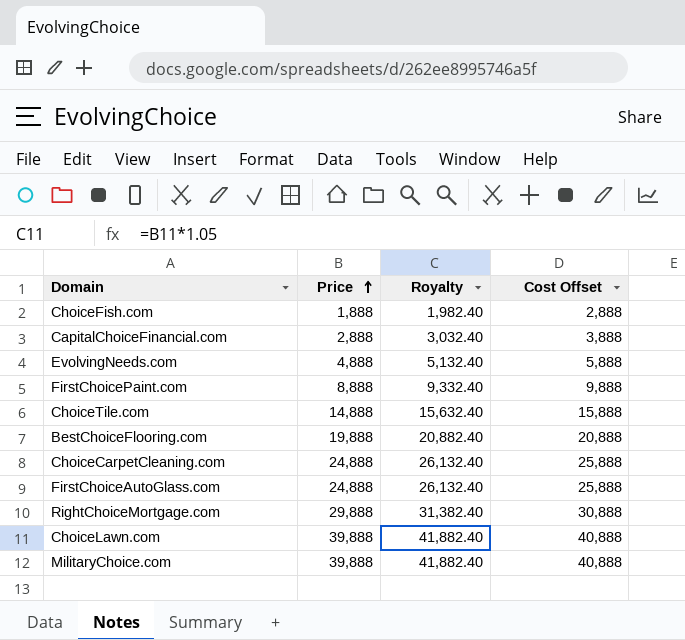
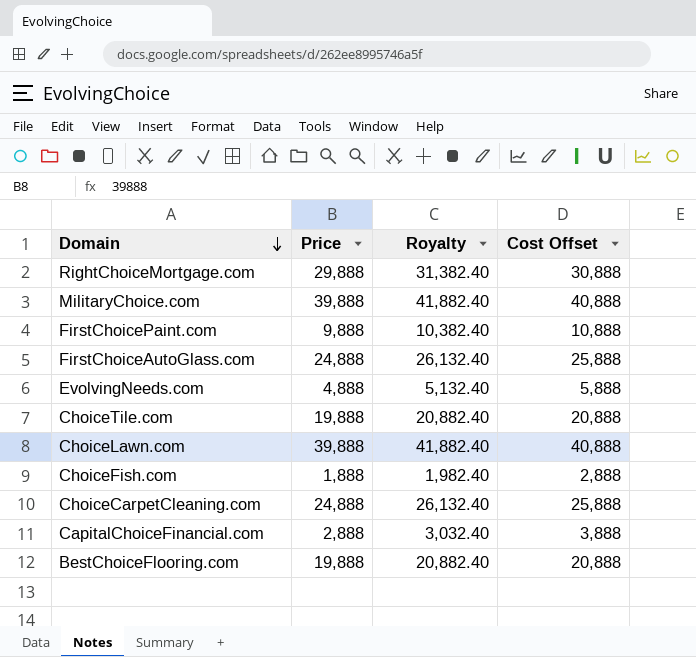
row order: Price ascending -> Domain descending
FirstChoicePaint.com | Price: 8,888 -> 9,888
FirstChoicePaint.com | Royalty: 9,332.40 -> 10,382.40
FirstChoicePaint.com | Cost Offset: 9,888 -> 10,888
ChoiceTile.com | Price: 14,888 -> 19,888
ChoiceTile.com | Royalty: 15,632.40 -> 20,882.40
ChoiceTile.com | Cost Offset: 15,888 -> 20,888

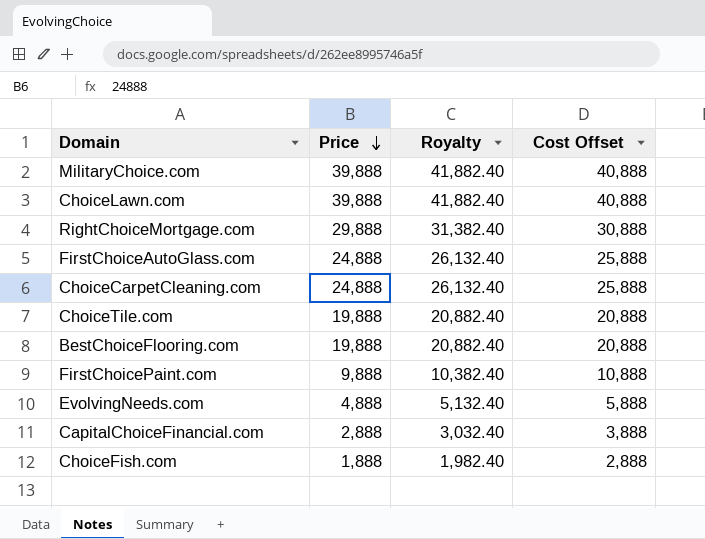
row order: Domain descending -> Price descending

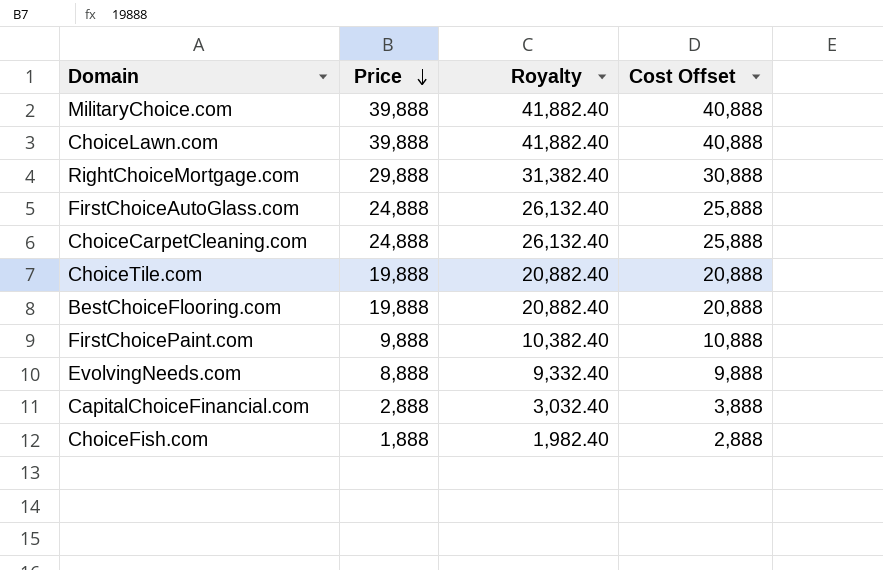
EvolvingNeeds.com | Price: 4,888 -> 8,888
EvolvingNeeds.com | Royalty: 5,132.40 -> 9,332.40
EvolvingNeeds.com | Cost Offset: 5,888 -> 9,888

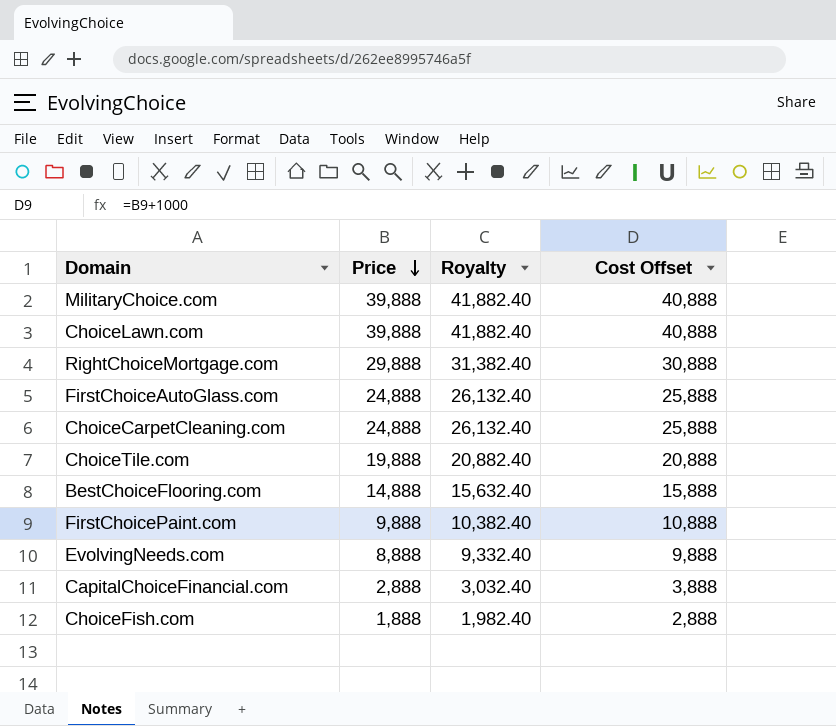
BestChoiceFlooring.com | Price: 19,888 -> 14,888
BestChoiceFlooring.com | Royalty: 20,882.40 -> 15,632.40
BestChoiceFlooring.com | Cost Offset: 20,888 -> 15,888

